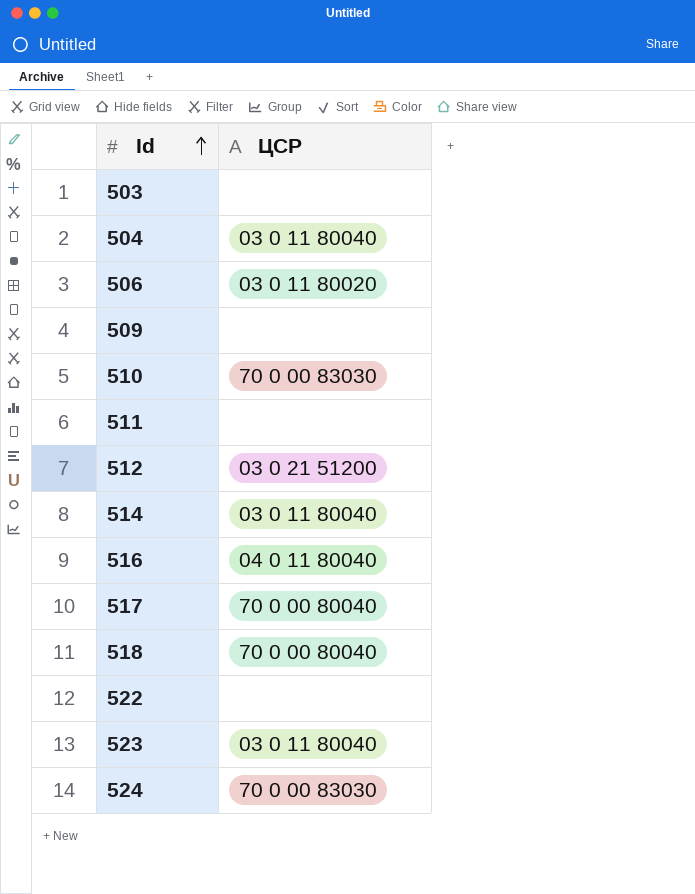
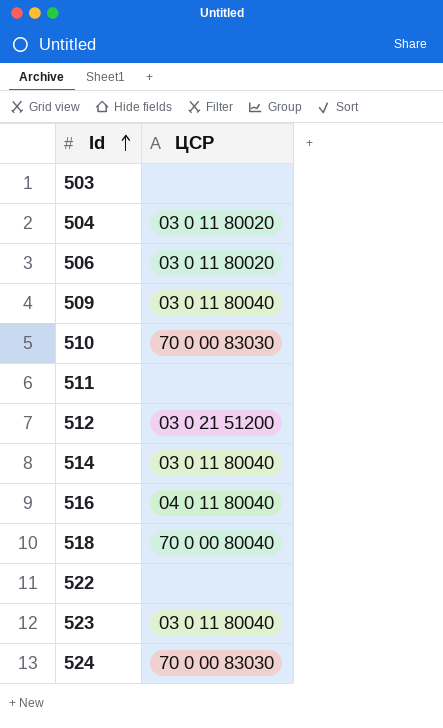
row 517: 70 0 00 80040 -> none
504 | ЦСР: 03 0 11 80040 -> 03 0 11 80020
509 | ЦСР: none -> 03 0 11 80040

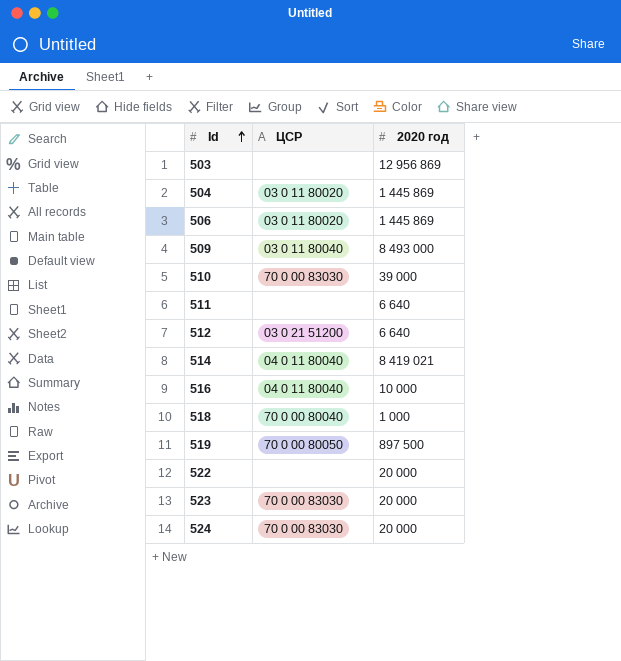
column 2020 год | position: none -> 3
514 | ЦСР: 03 0 11 80040 -> 04 0 11 80040
row 519: none -> 70 0 00 80050 | 897 500
523 | ЦСР: 03 0 11 80040 -> 70 0 00 83030

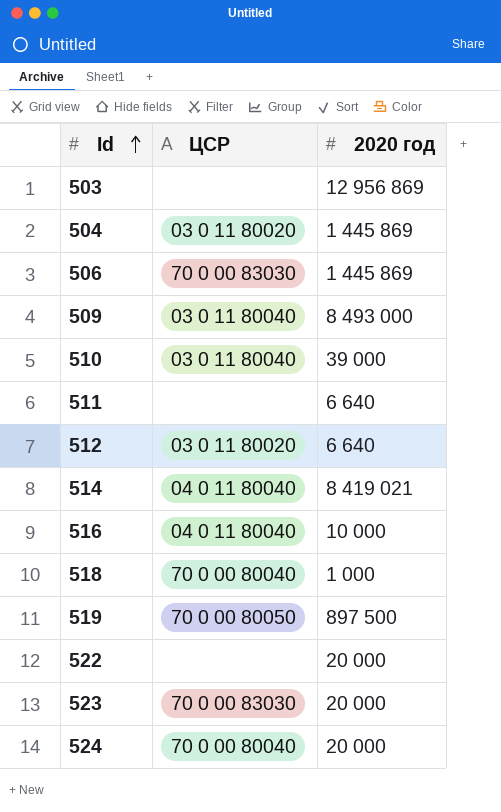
506 | ЦСР: 03 0 11 80020 -> 70 0 00 83030
510 | ЦСР: 70 0 00 83030 -> 03 0 11 80040
512 | ЦСР: 03 0 21 51200 -> 03 0 11 80020
524 | ЦСР: 70 0 00 83030 -> 70 0 00 80040

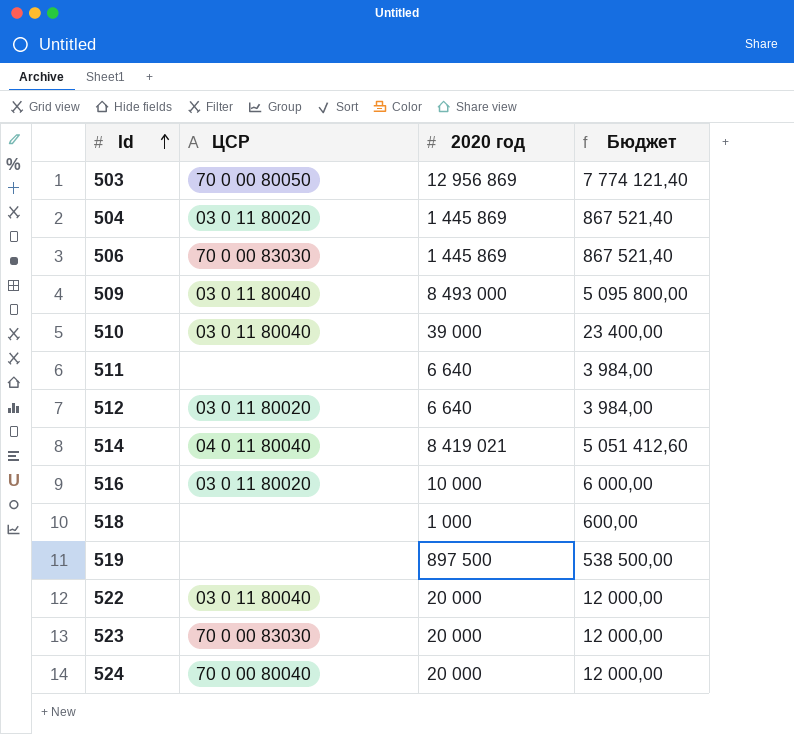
column Бюджет | formula: none -> [2020 год] * 0,6
503 | ЦСР: none -> 70 0 00 80050
516 | ЦСР: 04 0 11 80040 -> 03 0 11 80020
518 | ЦСР: 70 0 00 80040 -> none
519 | ЦСР: 70 0 00 80050 -> none
522 | ЦСР: none -> 03 0 11 80040

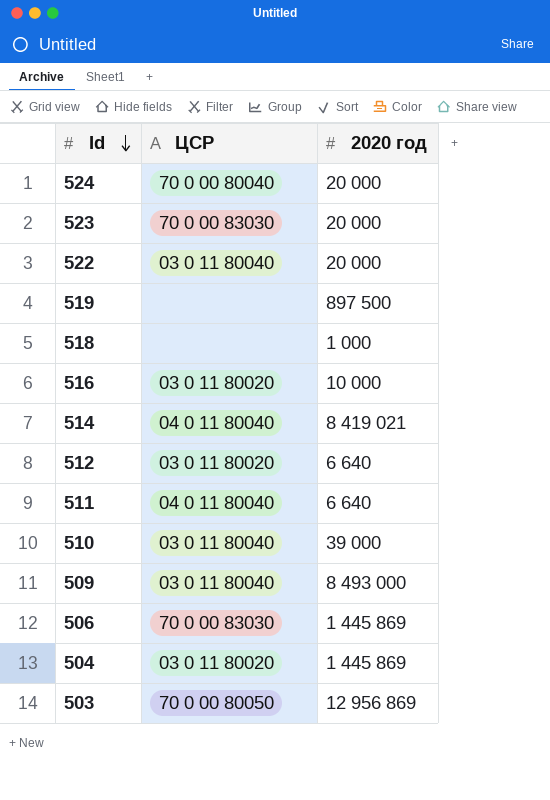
row order: Id ascending -> Id descending
column Бюджет | formula: [2020 год] * 0,6 -> none
511 | ЦСР: none -> 04 0 11 80040

